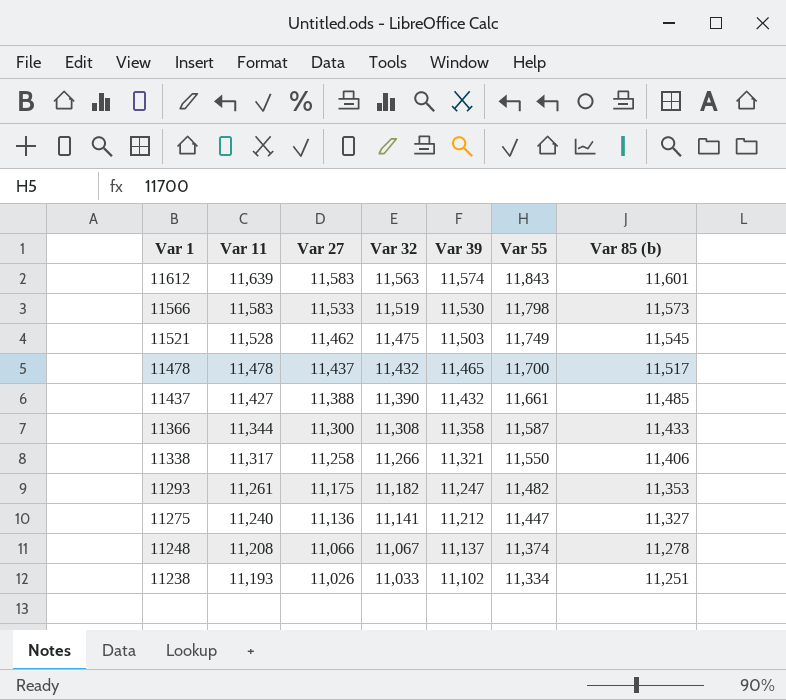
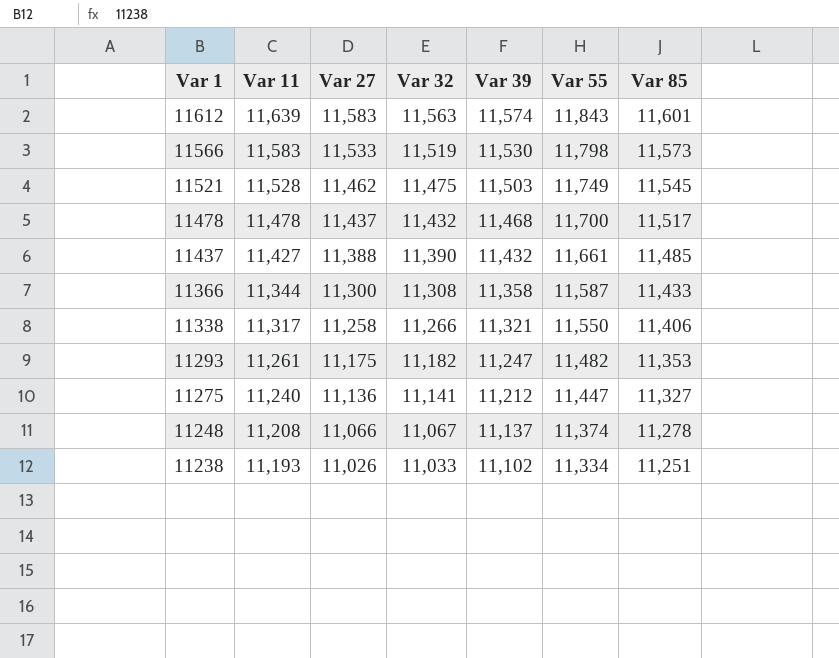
column name: Var 85 (b) -> Var 85
11478 | Var 39: 11,465 -> 11,468

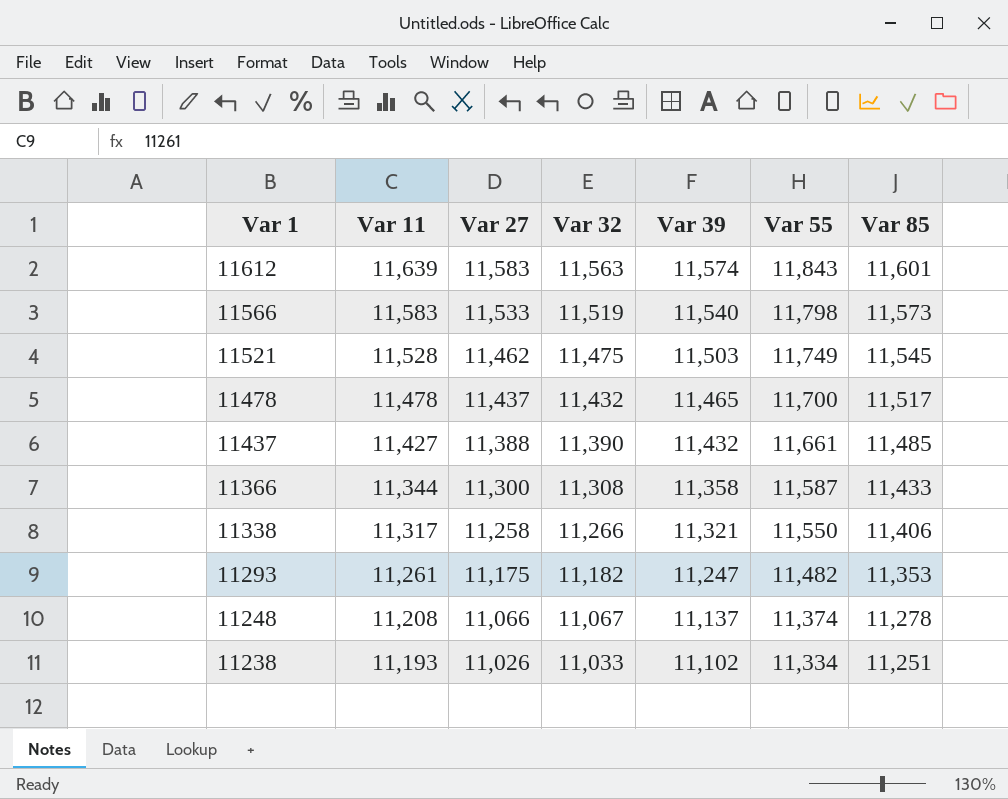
row 11275: 11,240 | 11,136 | 11,141 | 11,212 | 11,447 | 11,327 -> none
11566 | Var 39: 11,530 -> 11,540
11478 | Var 39: 11,468 -> 11,465

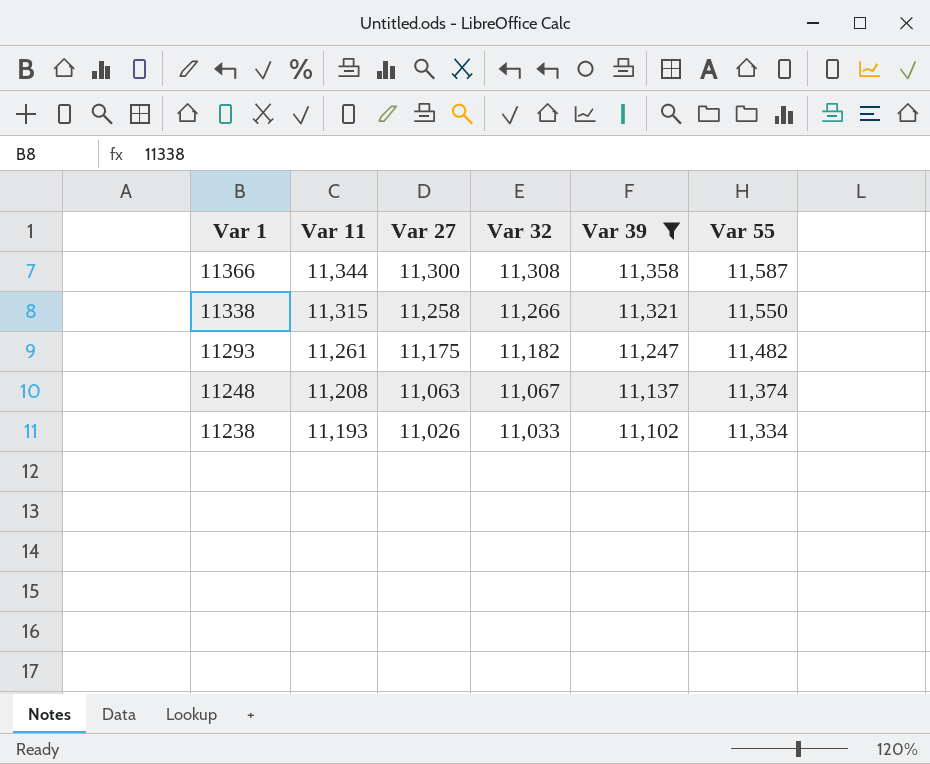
filter: none -> Var 39 <= 11,358
column Var 85 | position: 7 -> none
11338 | Var 11: 11,317 -> 11,315
11248 | Var 27: 11,066 -> 11,063

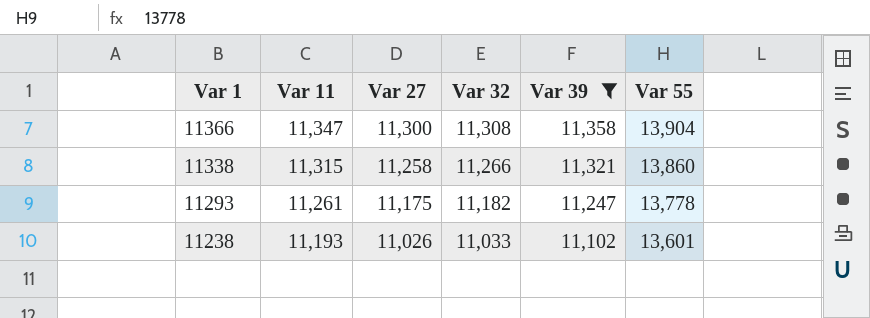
row 11248: 11,208 | 11,063 | 11,067 | 11,137 | 11,374 -> none
11366 | Var 11: 11,344 -> 11,347
11366 | Var 55: 11,587 -> 13,904
11338 | Var 55: 11,550 -> 13,860
11293 | Var 55: 11,482 -> 13,778
11238 | Var 55: 11,334 -> 13,601

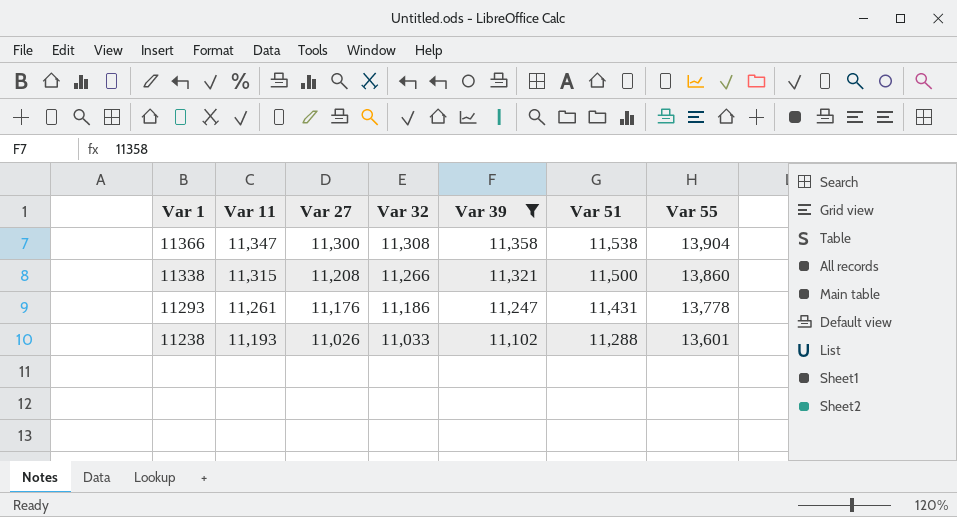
column Var 51 | position: none -> 6
11338 | Var 27: 11,258 -> 11,208
11293 | Var 27: 11,175 -> 11,176
11293 | Var 32: 11,182 -> 11,186

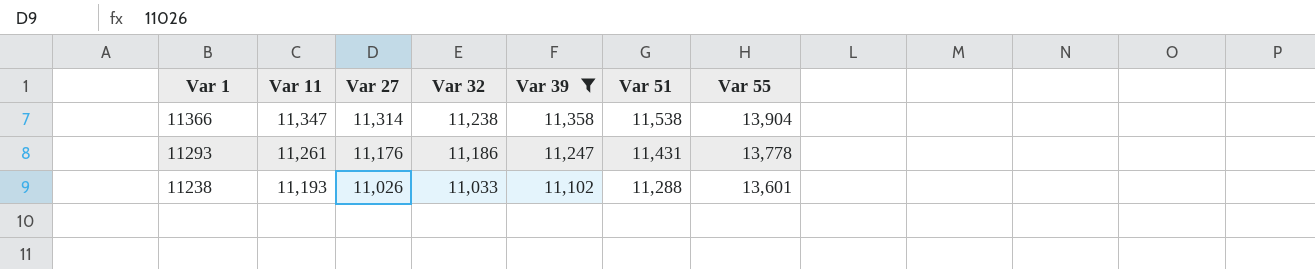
row 11338: 11,315 | 11,208 | 11,266 | 11,321 | 11,500 | 13,860 -> none
11366 | Var 27: 11,300 -> 11,314
11366 | Var 32: 11,308 -> 11,238

